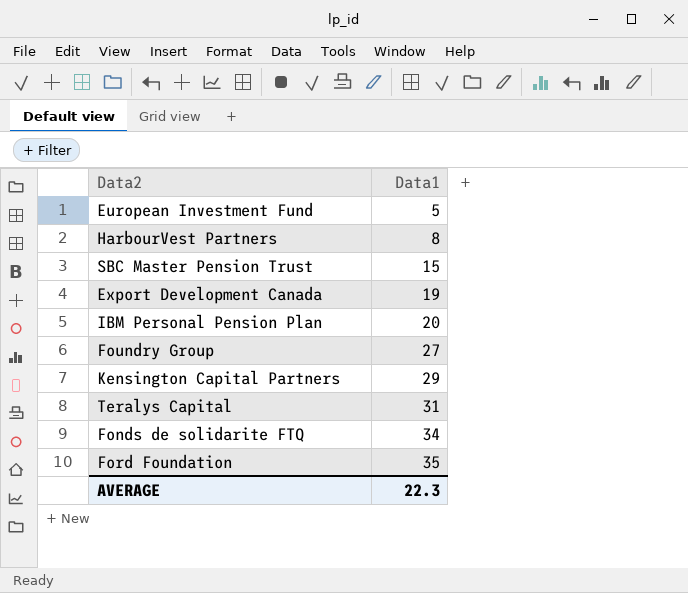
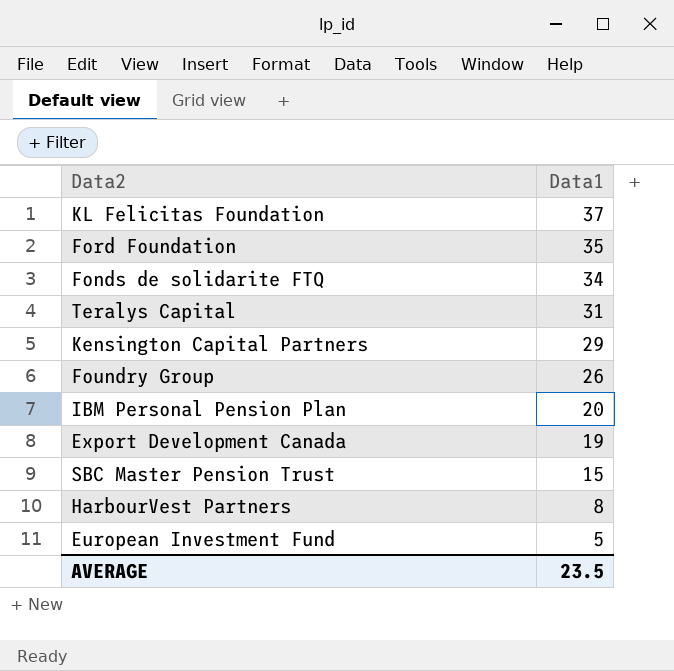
row order: Data1 ascending -> Data1 descending
row KL Felicitas Foundation: none -> 37
Foundry Group | Data1: 27 -> 26
AVERAGE | Data1: 22.3 -> 23.5

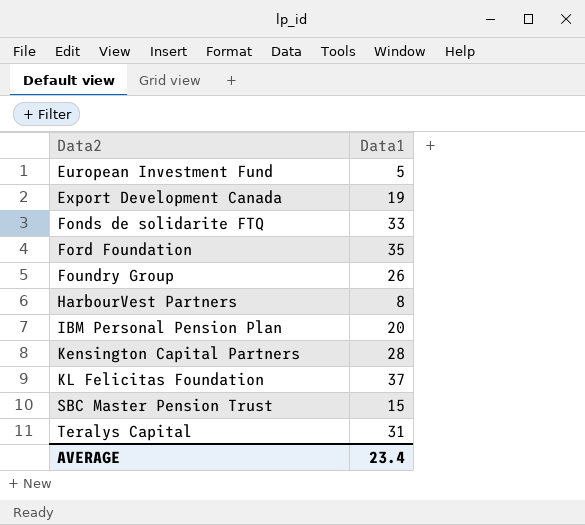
row order: Data1 descending -> Data2 ascending
Fonds de solidarite FTQ | Data1: 34 -> 33
Kensington Capital Partners | Data1: 29 -> 28
AVERAGE | Data1: 23.5 -> 23.4

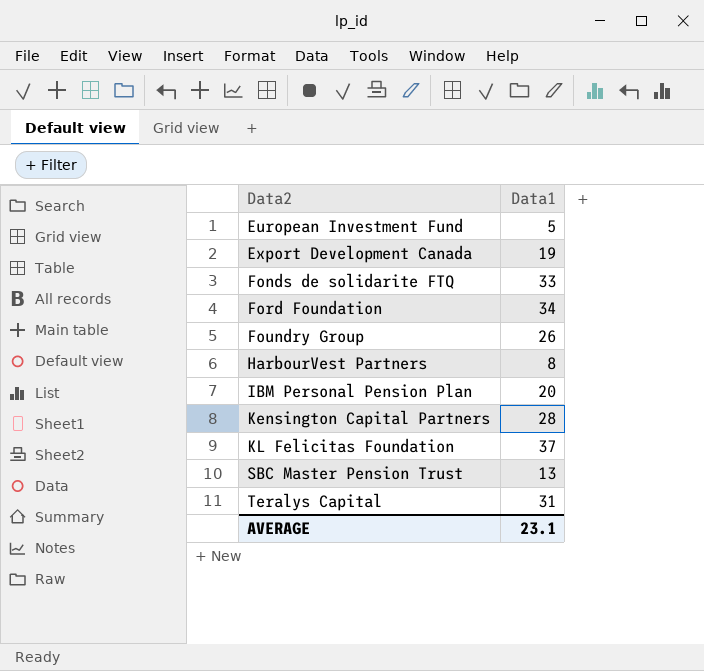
Ford Foundation | Data1: 35 -> 34
SBC Master Pension Trust | Data1: 15 -> 13
AVERAGE | Data1: 23.4 -> 23.1

